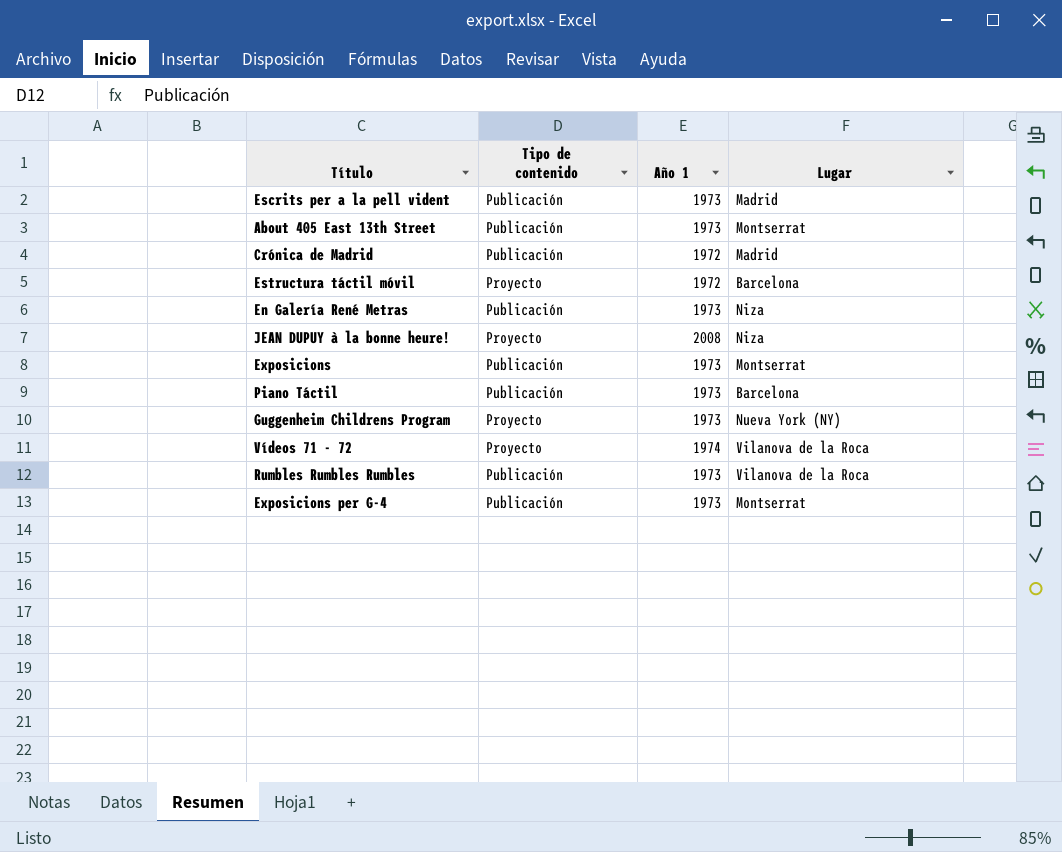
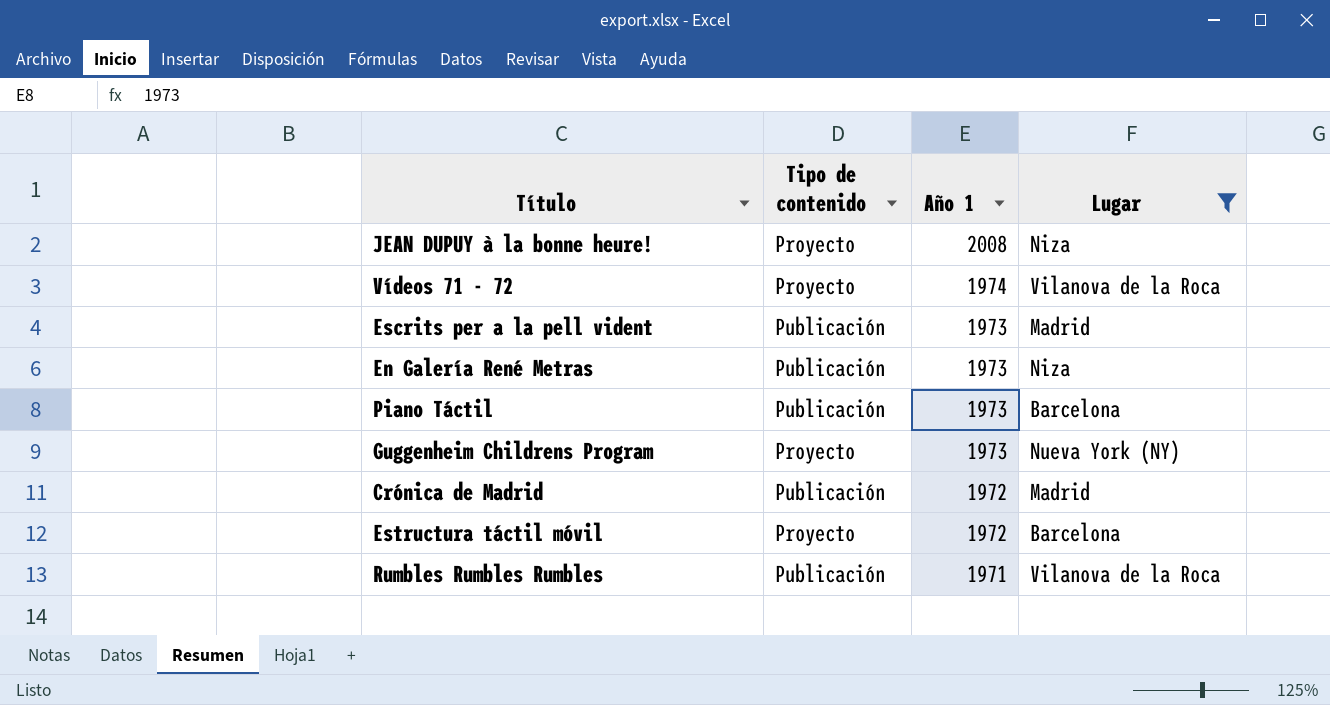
filter: none -> Lugar != Montserrat
row order: none -> Año 1 descending
Rumbles Rumbles Rumbles | Año 1: 1973 -> 1971

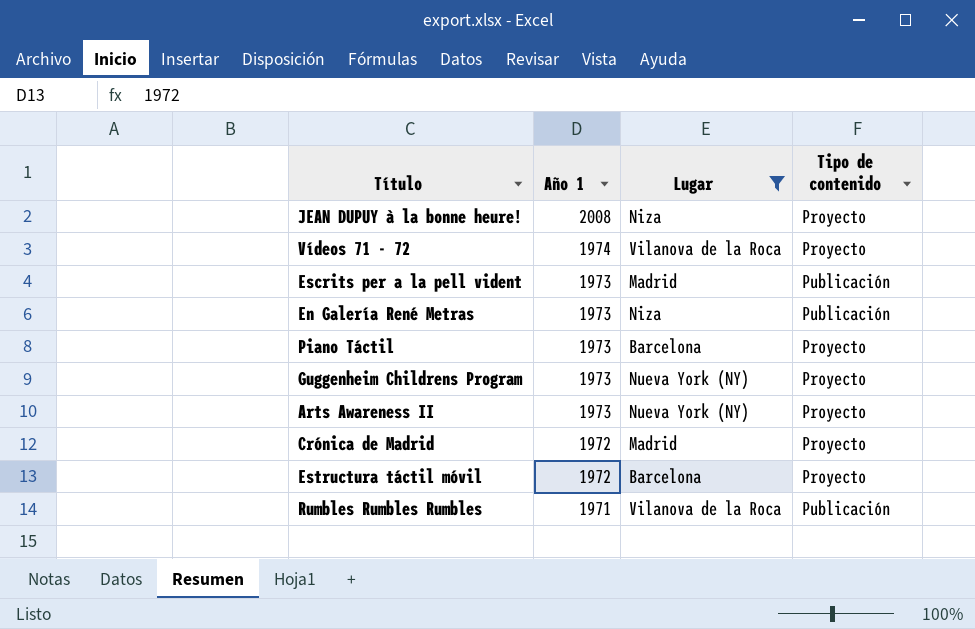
column Tipo de contenido | position: 2 -> 4
Piano Táctil | Tipo de contenido: Publicación -> Proyecto
row Arts Awareness II: none -> 1973 | Nueva York (NY) | Proyecto
Crónica de Madrid | Tipo de contenido: Publicación -> Proyecto

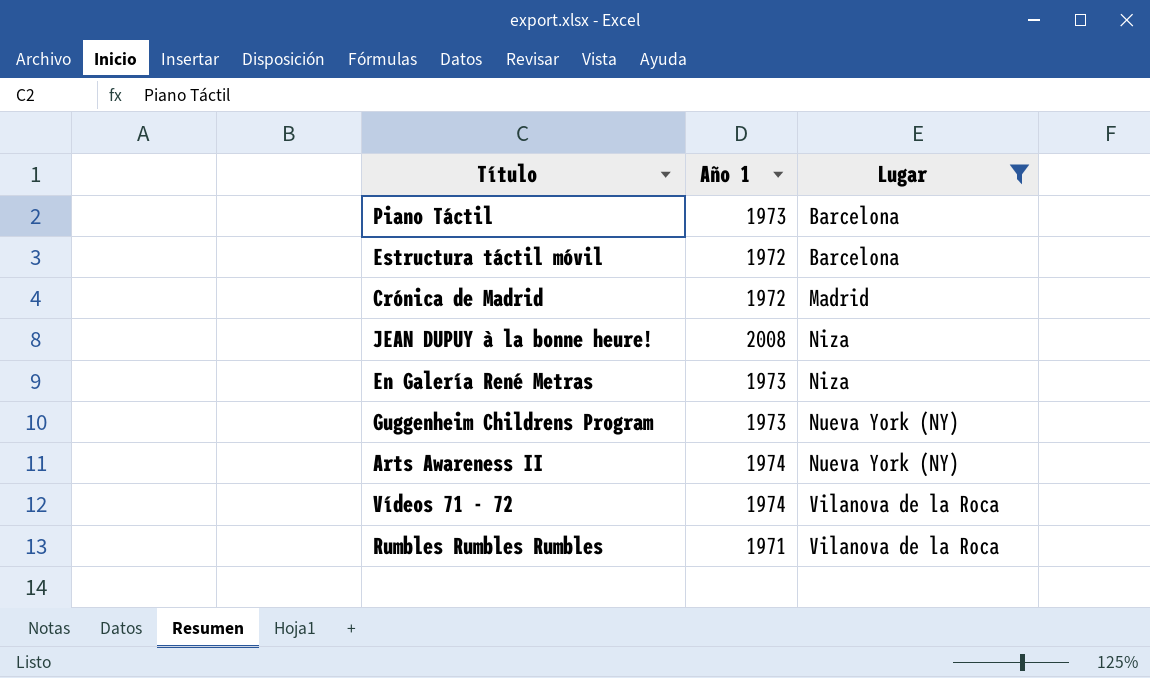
row order: Año 1 descending -> Lugar ascending
column Tipo de contenido | position: 4 -> none
row Escrits per a la pell vident: 1973 | Madrid | Publicación -> none
Arts Awareness II | Año 1: 1973 -> 1974

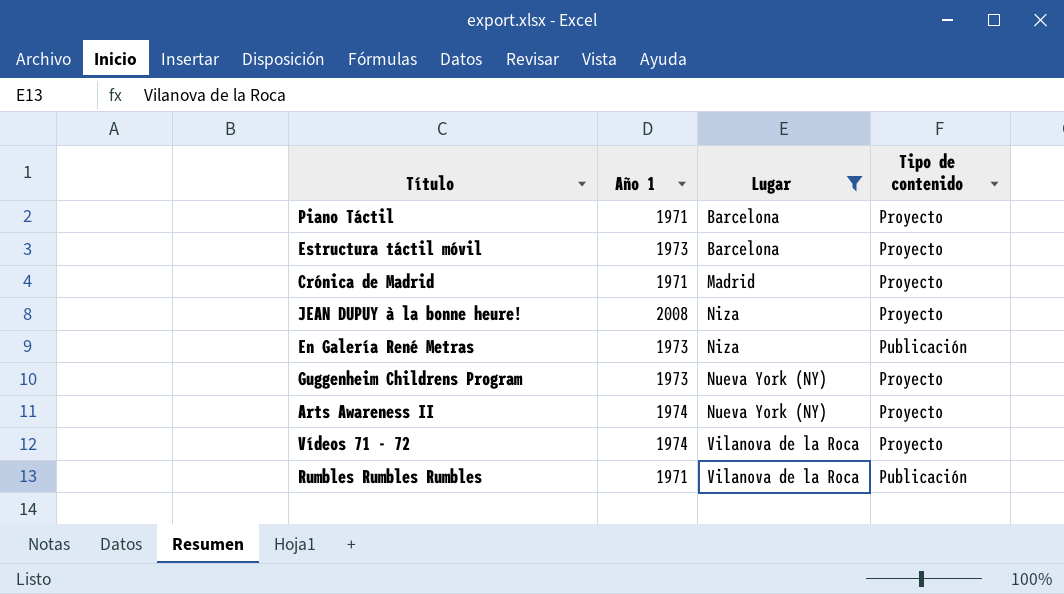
column Tipo de contenido | position: none -> 4
Piano Táctil | Año 1: 1973 -> 1971
Estructura táctil móvil | Año 1: 1972 -> 1973
Crónica de Madrid | Año 1: 1972 -> 1971

